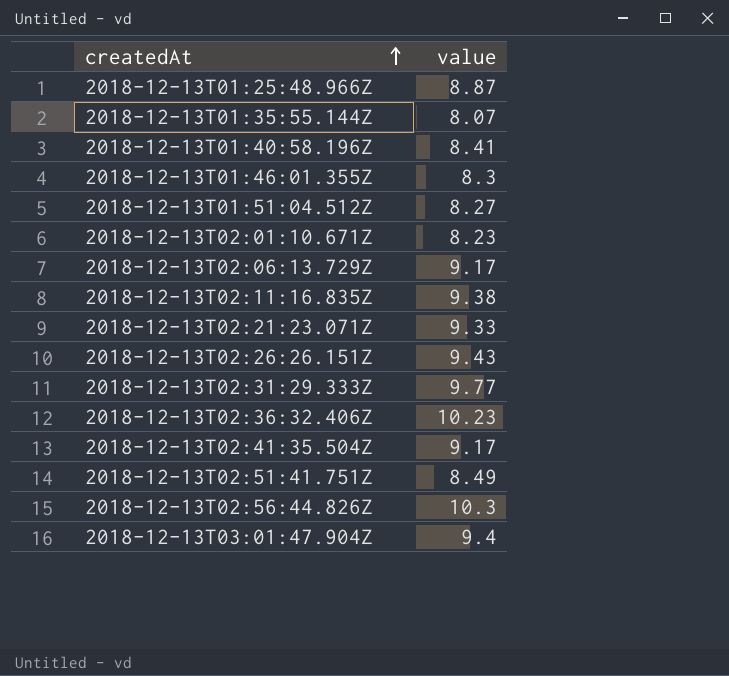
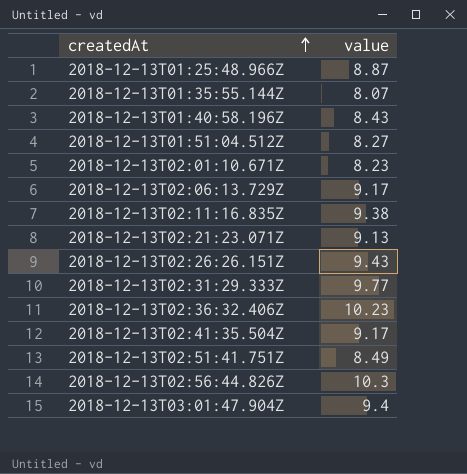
row 2018-12-13T01:46:01.355Z: 8.3 -> none
2018-12-13T01:40:58.196Z | value: 8.41 -> 8.43
2018-12-13T02:21:23.071Z | value: 9.33 -> 9.13

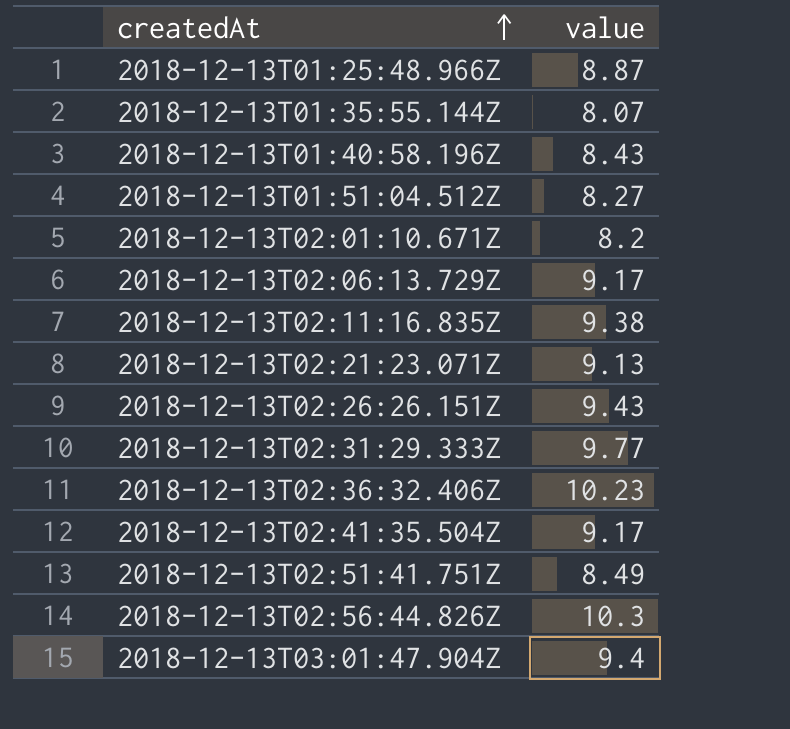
2018-12-13T02:01:10.671Z | value: 8.23 -> 8.2

